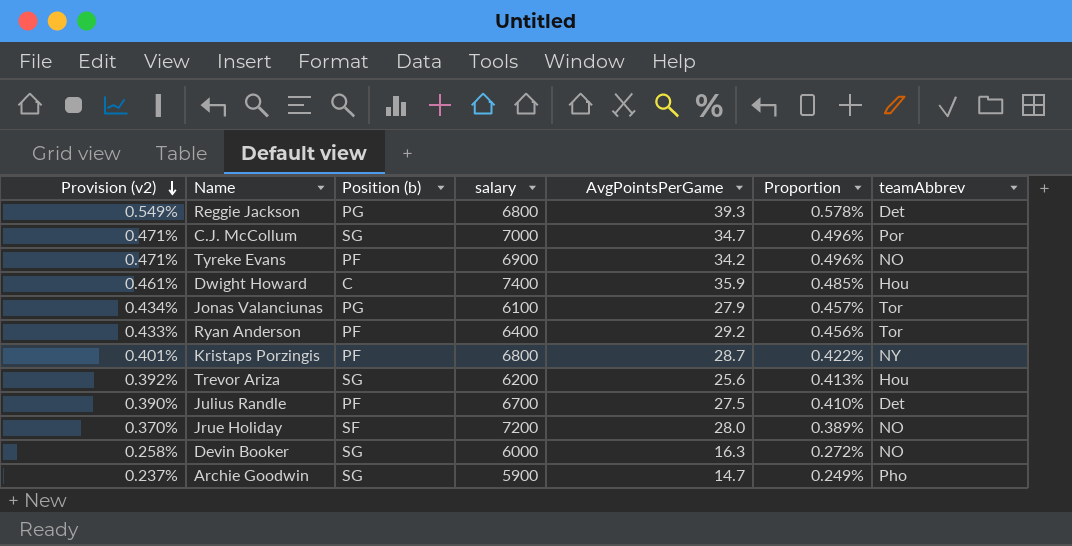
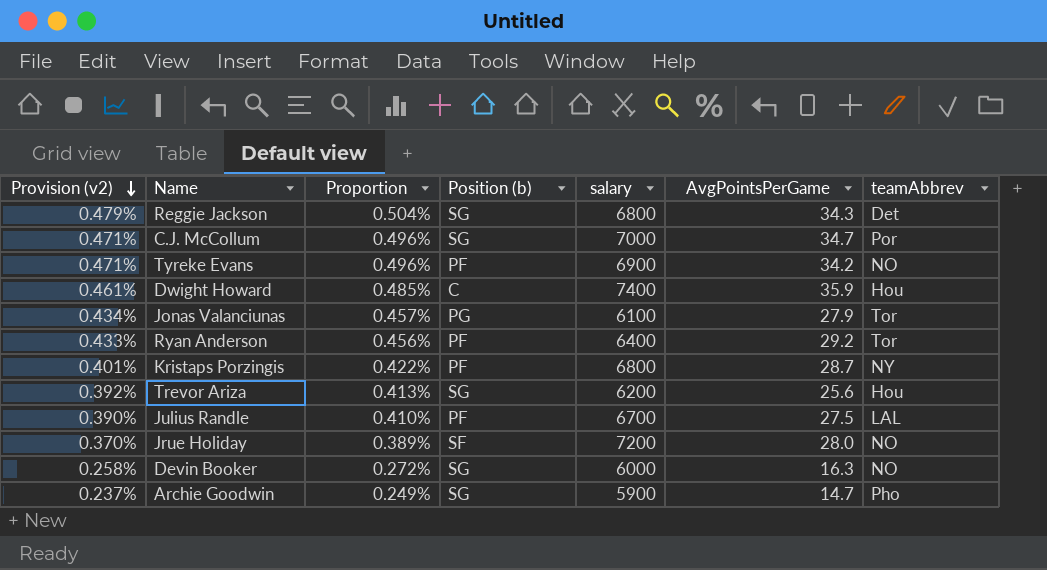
column Proportion | position: 6 -> 3
Reggie Jackson | Provision (v2): 0.549% -> 0.479%
Reggie Jackson | Proportion: 0.578% -> 0.504%
Reggie Jackson | Position (b): PG -> SG
Reggie Jackson | AvgPointsPerGame: 39.3 -> 34.3
Julius Randle | teamAbbrev: Det -> LAL

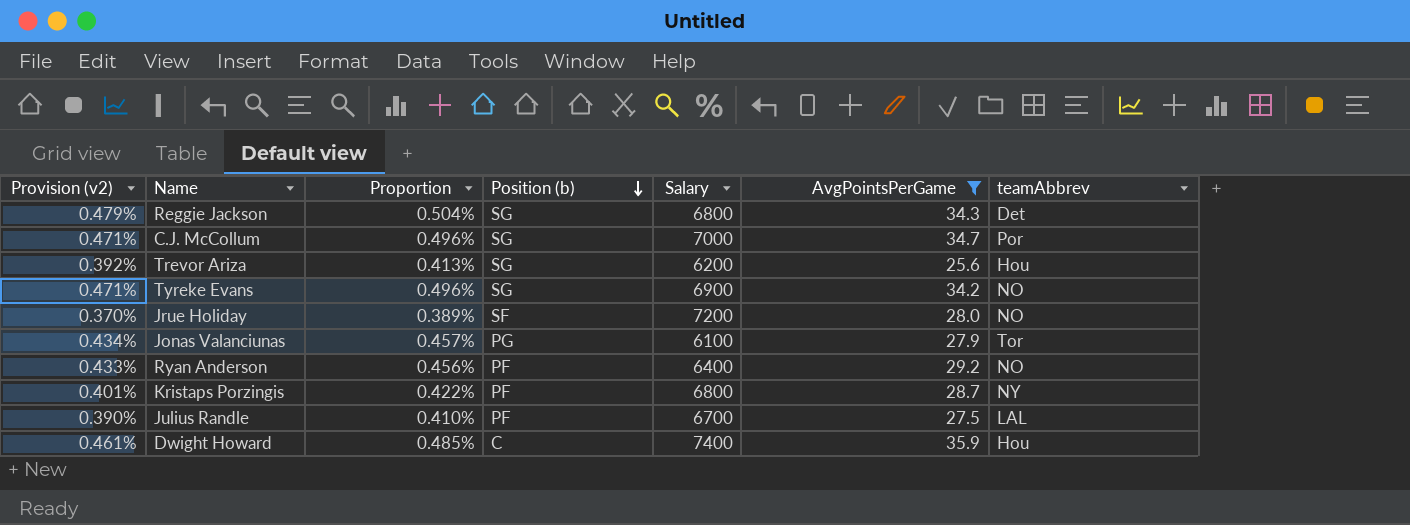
filter: none -> AvgPointsPerGame >= 25.6
row order: Provision (v2) descending -> Position (b) descending
column name: salary -> Salary
Tyreke Evans | Position (b): PF -> SG
Ryan Anderson | teamAbbrev: Tor -> NO

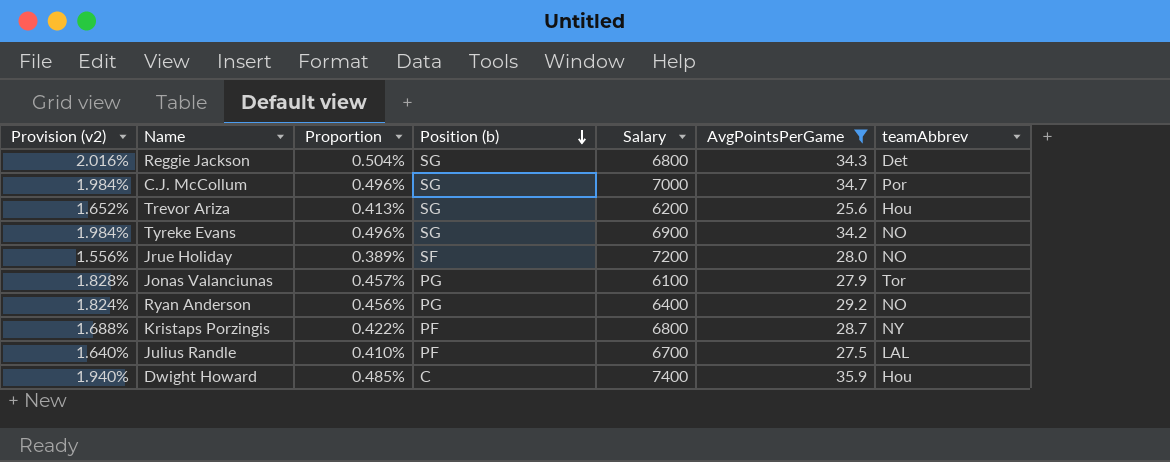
column Provision (v2) | formula: [Proportion] * 0.95 -> [Proportion] * 4
Ryan Anderson | Position (b): PF -> PG

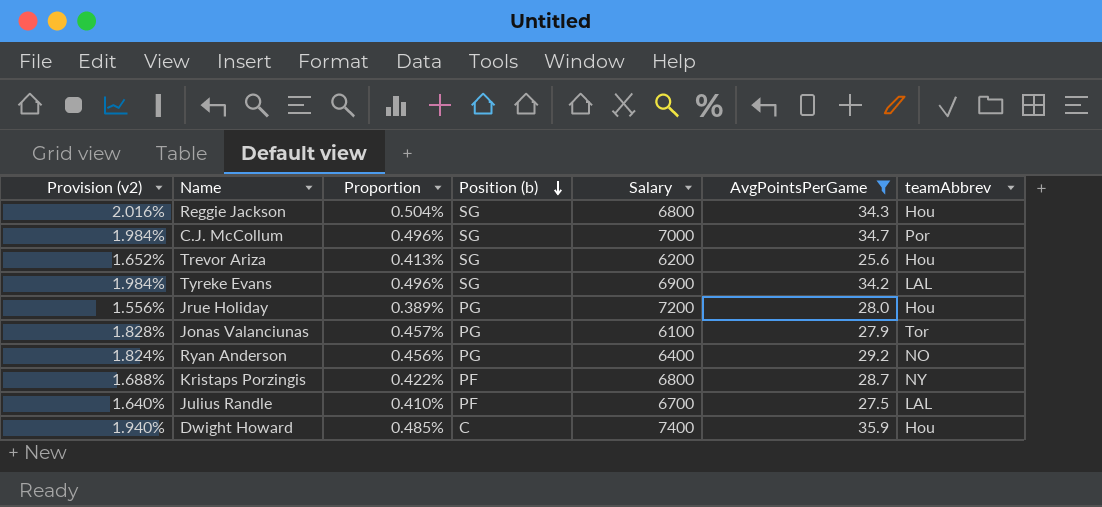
Reggie Jackson | teamAbbrev: Det -> Hou
Tyreke Evans | teamAbbrev: NO -> LAL
Jrue Holiday | Position (b): SF -> PG
Jrue Holiday | teamAbbrev: NO -> Hou

